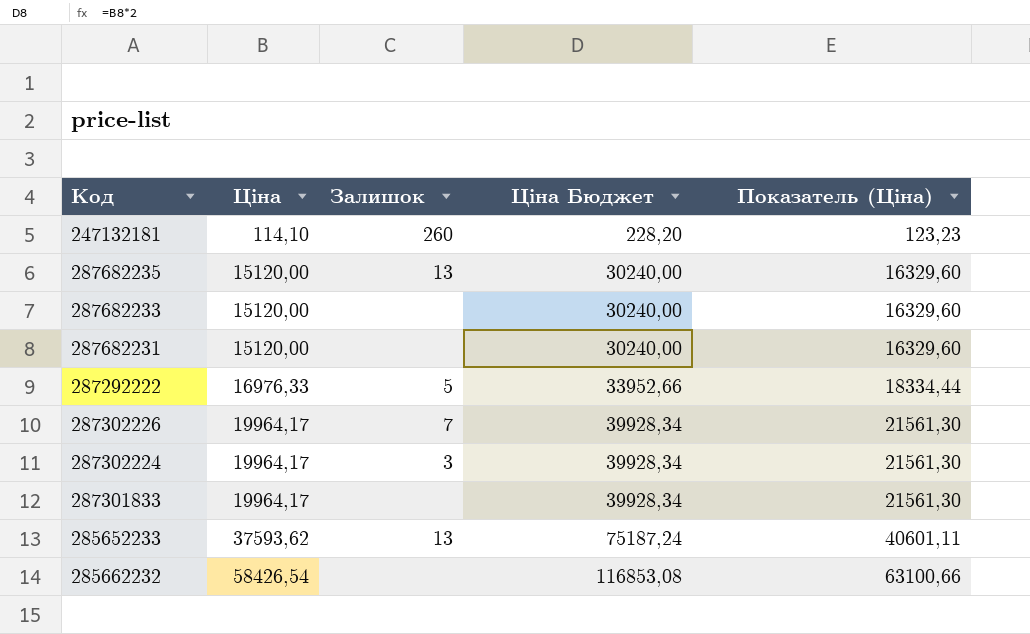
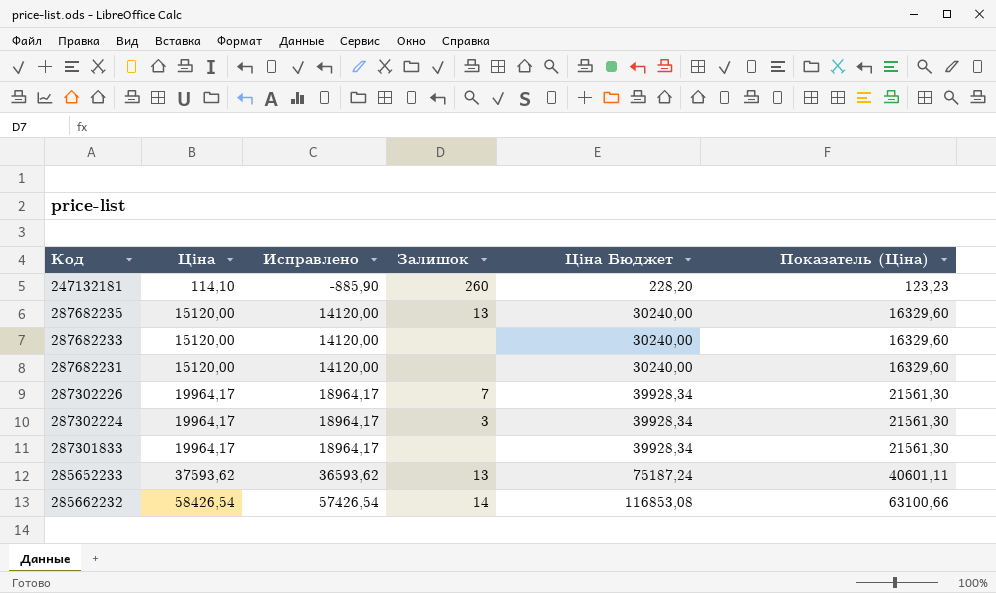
column Исправлено | formula: none -> [Ціна] - 1000
row 287292222: 16976,33 | 5 | 33952,66 | 18334,44 -> none
285662232 | Залишок: none -> 14

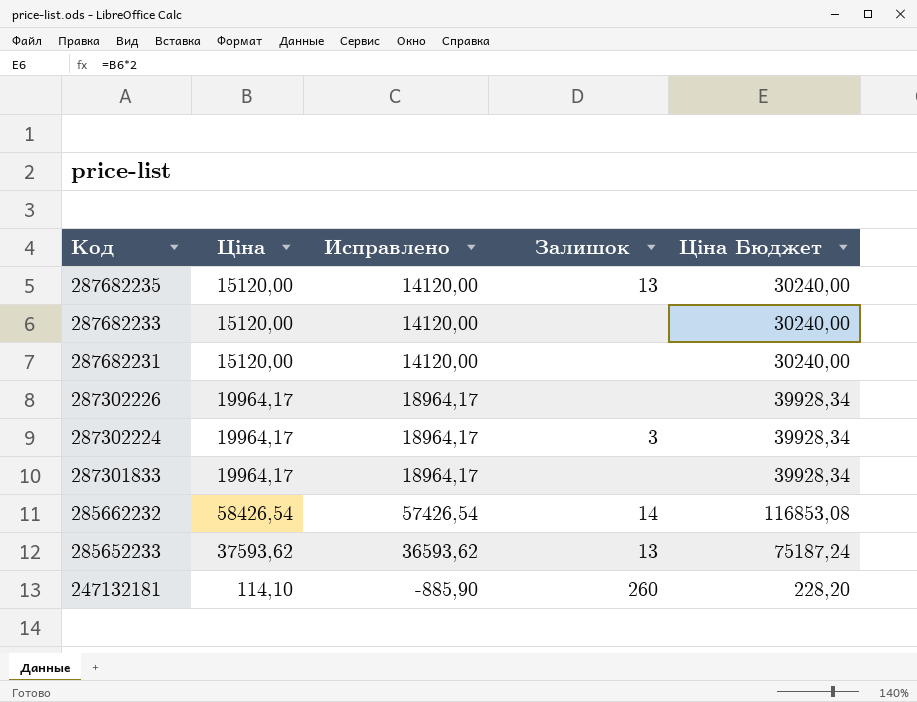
row order: Ціна ascending -> Код descending
column Показатель (Ціна) | formula: [Ціна] * 1,08 -> none
287302226 | Залишок: 7 -> none

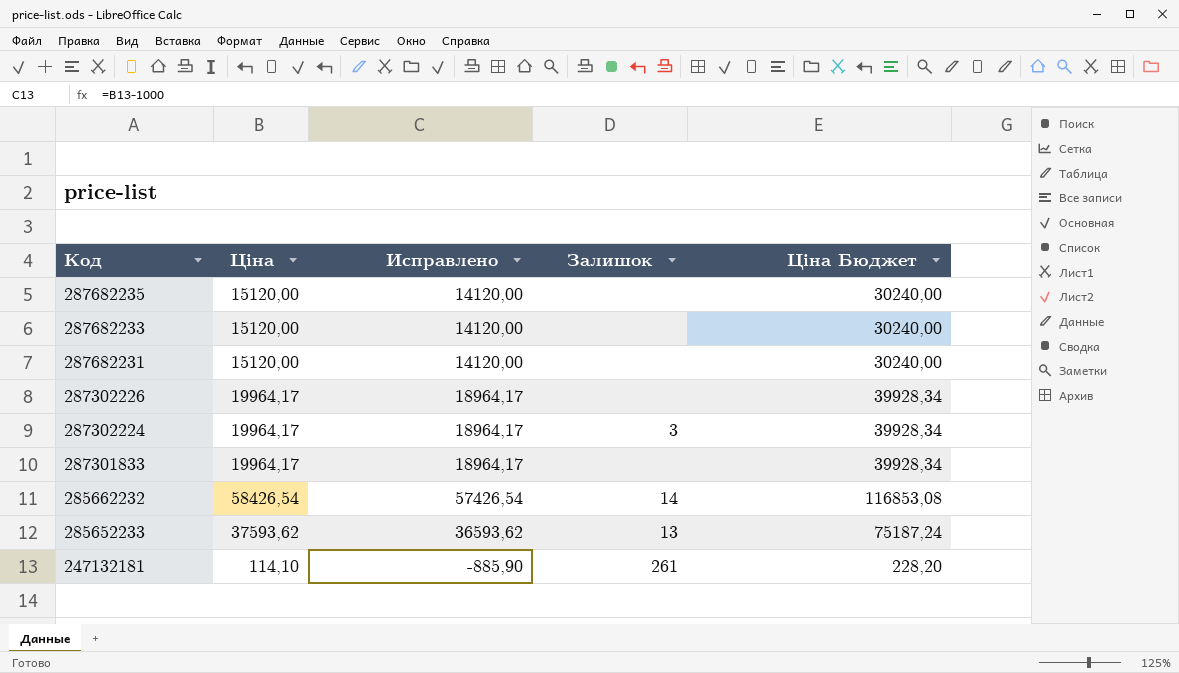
287682235 | Залишок: 13 -> none
247132181 | Залишок: 260 -> 261

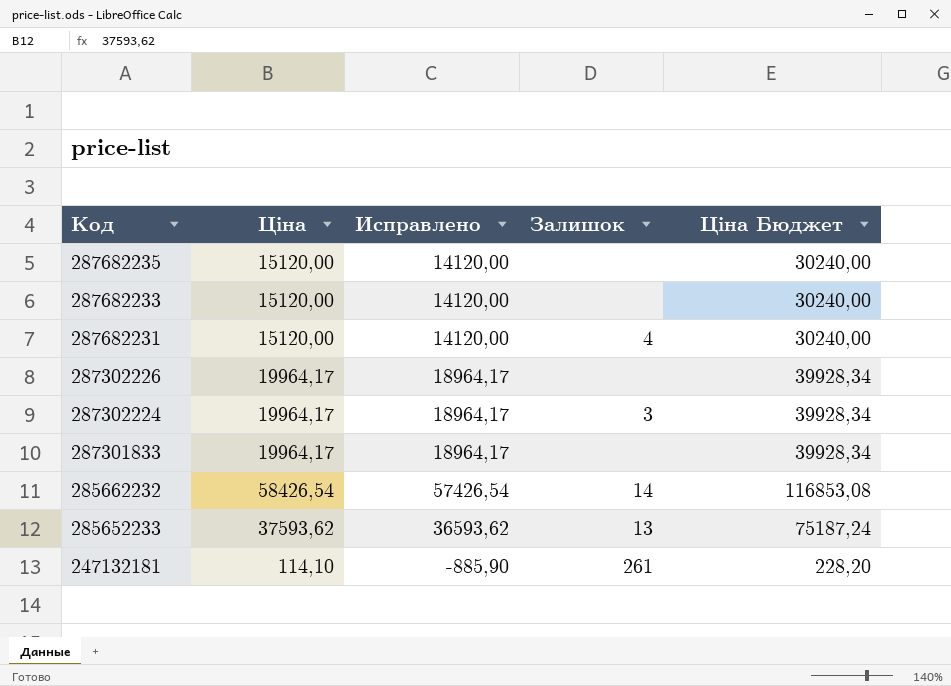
287682231 | Залишок: none -> 4

